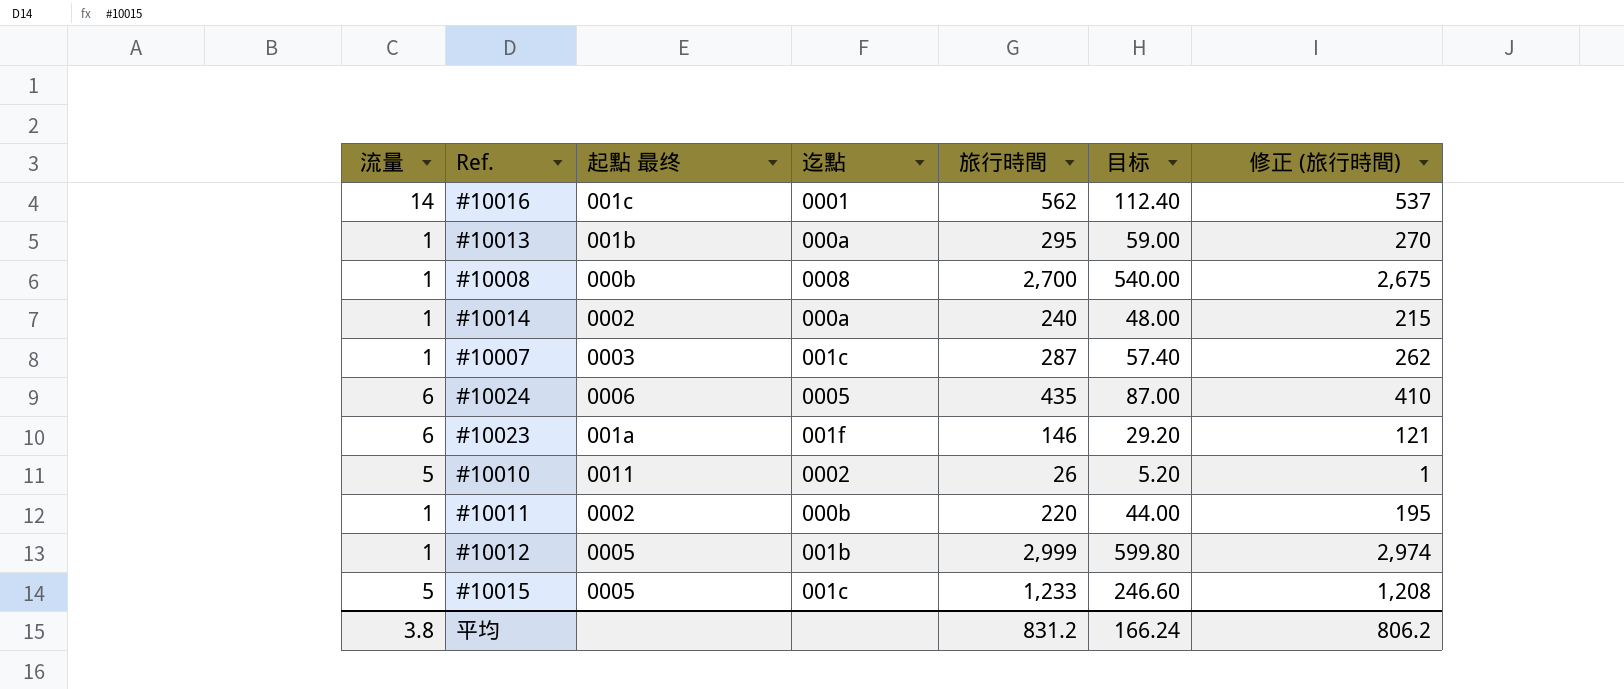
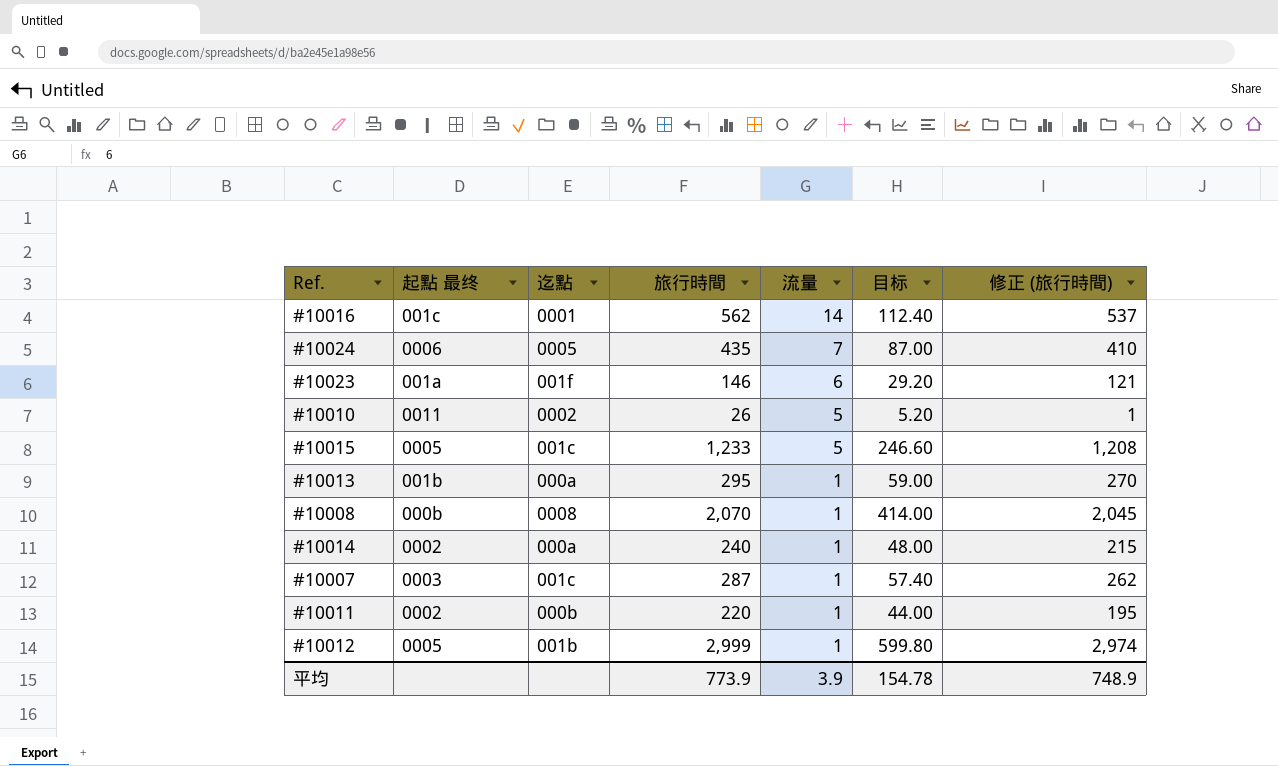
row order: none -> 流量 descending
column 流量 | position: 1 -> 5
#10024 | 流量: 6 -> 7
#10008 | 旅行時間: 2,700 -> 2,070
#10008 | 目标: 540.00 -> 414.00
#10008 | 修正 (旅行時間): 2,675 -> 2,045
平均 | 旅行時間: 831.2 -> 773.9
平均 | 流量: 3.8 -> 3.9
平均 | 目标: 166.24 -> 154.78
平均 | 修正 (旅行時間): 806.2 -> 748.9

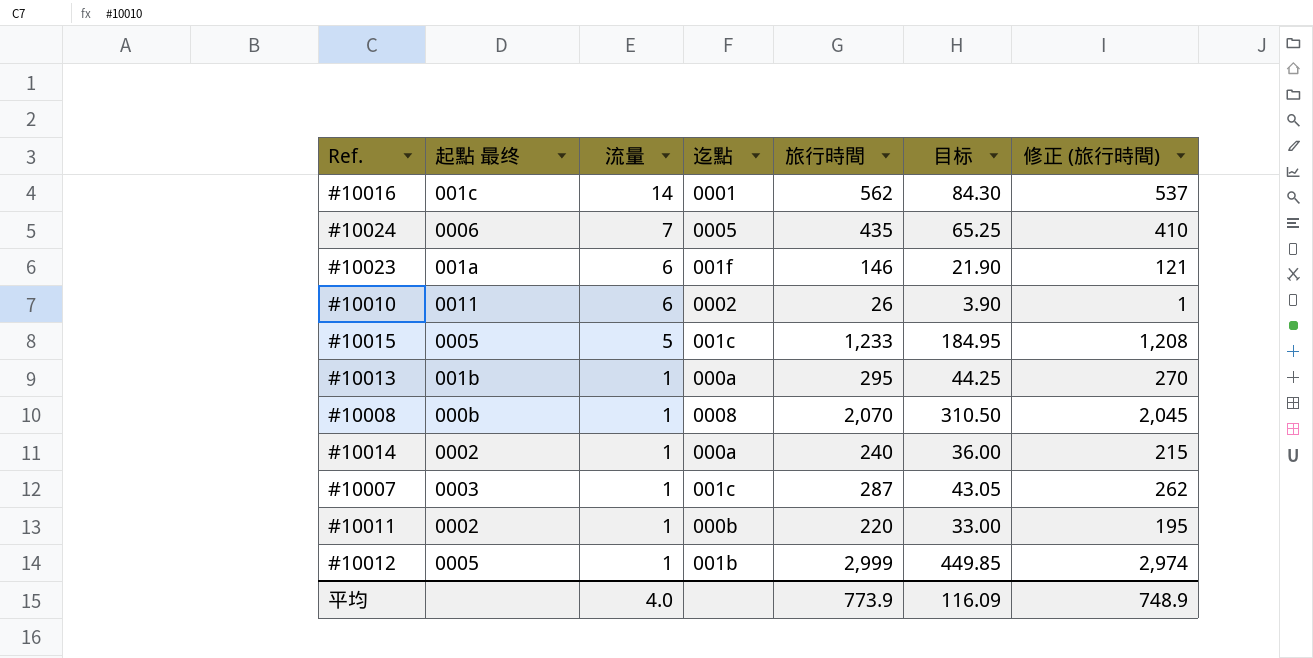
column 流量 | position: 5 -> 3
column 目标 | formula: [旅行時間] * 0.2 -> [旅行時間] * 0.15
#10010 | 流量: 5 -> 6
平均 | 流量: 3.9 -> 4.0
平均 | 目标: 154.78 -> 116.09

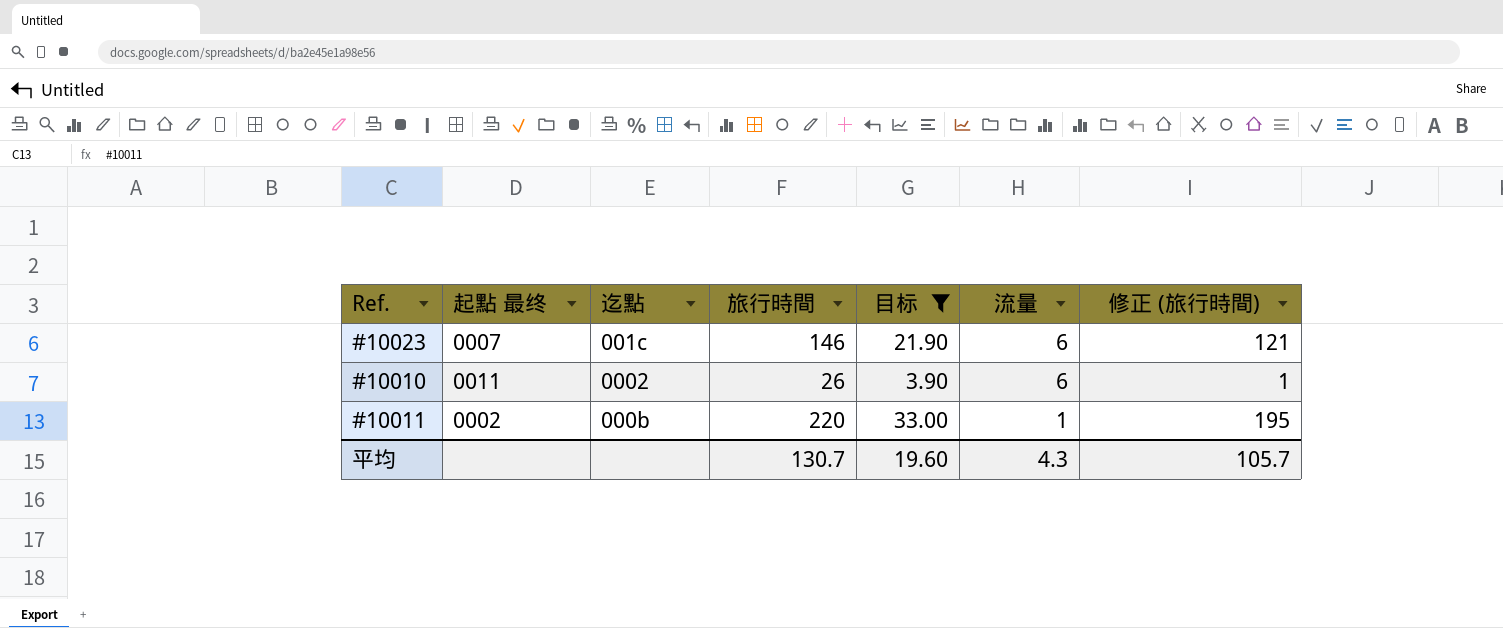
filter: none -> 目标 <= 33.00
column 流量 | position: 3 -> 6
#10023 | 起點 最终: 001a -> 0007
#10023 | 迄點: 001f -> 001c
平均 | 旅行時間: 773.9 -> 130.7
平均 | 目标: 116.09 -> 19.60
平均 | 流量: 4.0 -> 4.3
平均 | 修正 (旅行時間): 748.9 -> 105.7

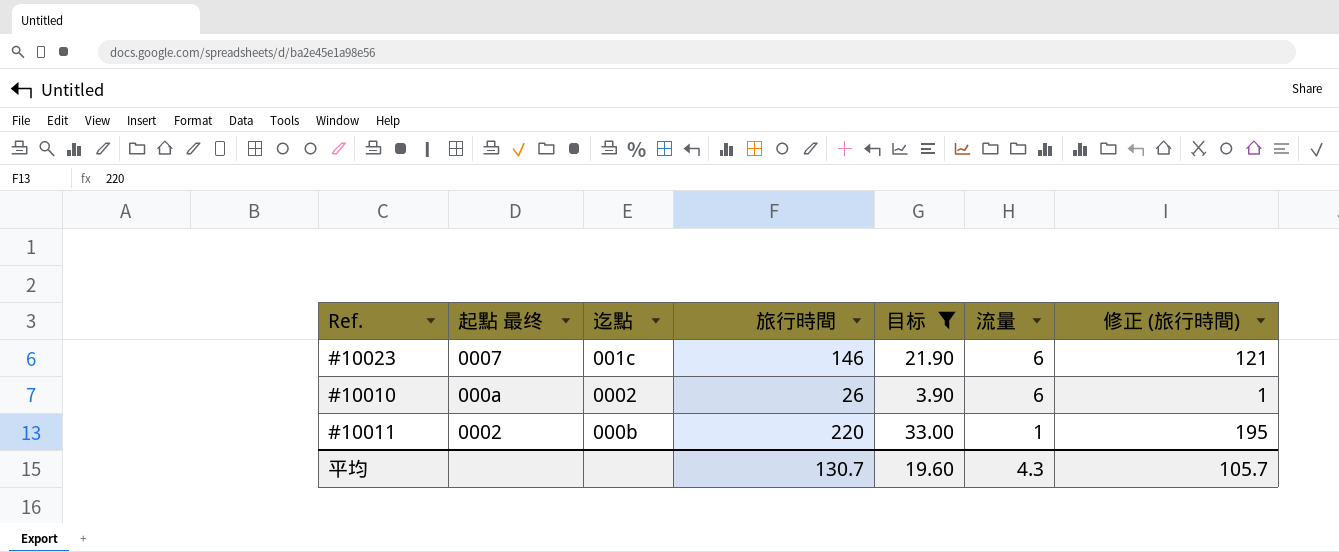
#10010 | 起點 最终: 0011 -> 000a

